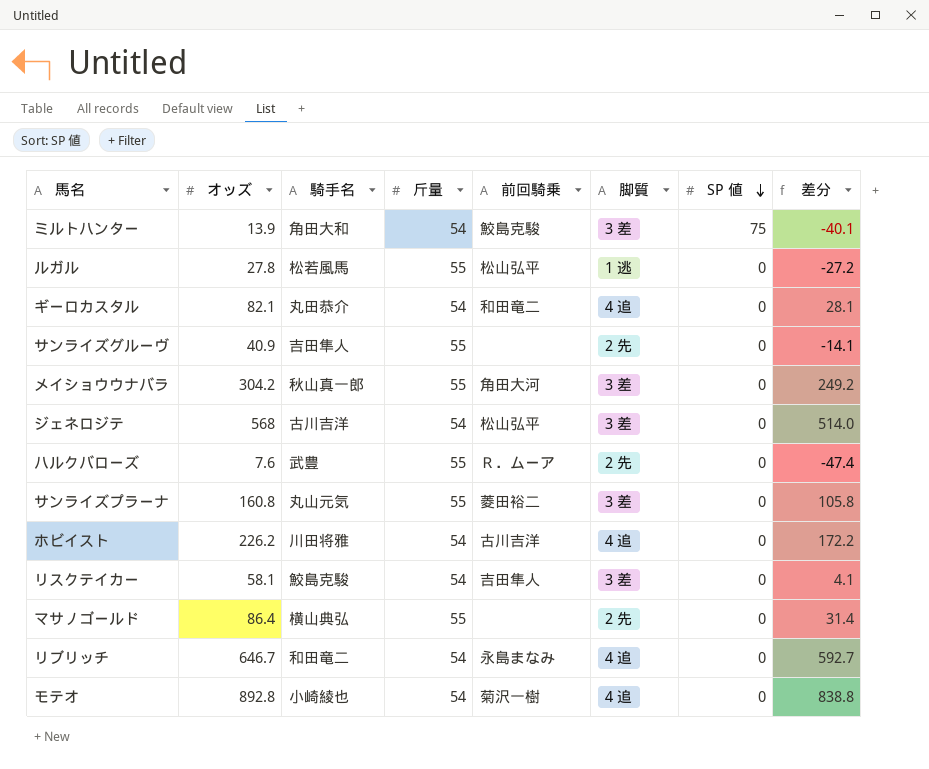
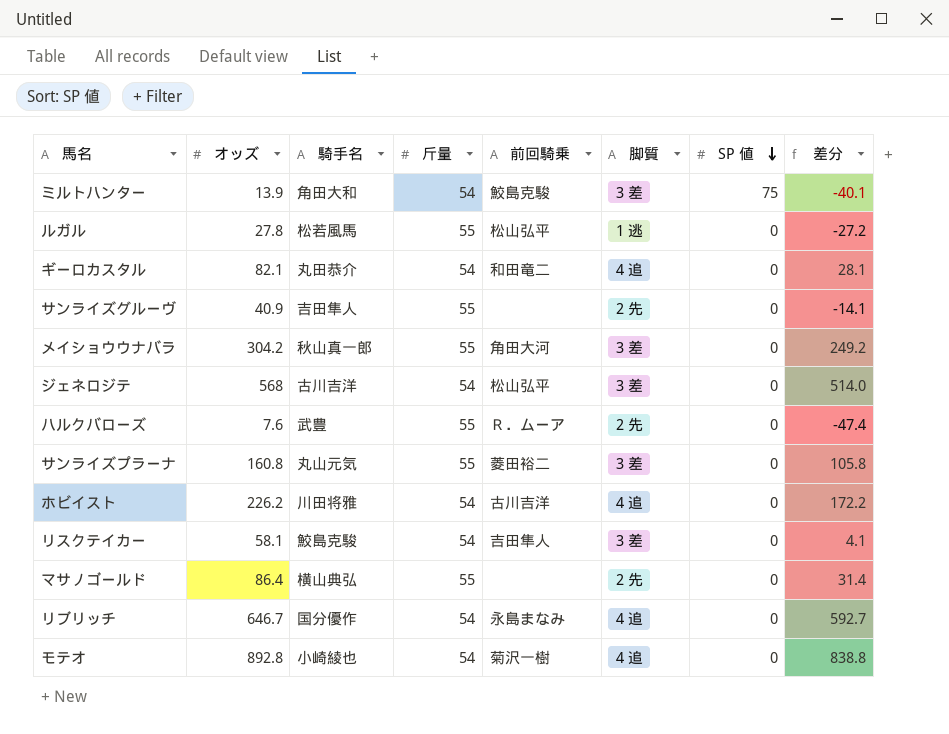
リブリッチ | 騎手名: 和田竜二 -> 国分優作

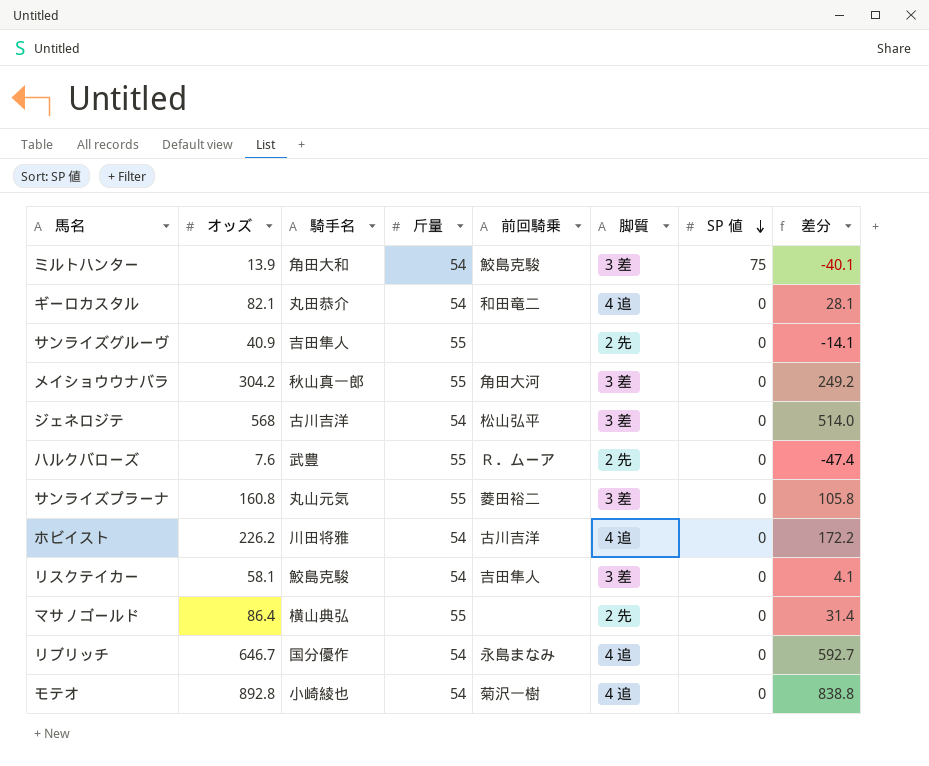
row ルガル: 27.8 | 松若風馬 | 55 | 松山弘平 | 1 逃 | 0 | -27.2 -> none

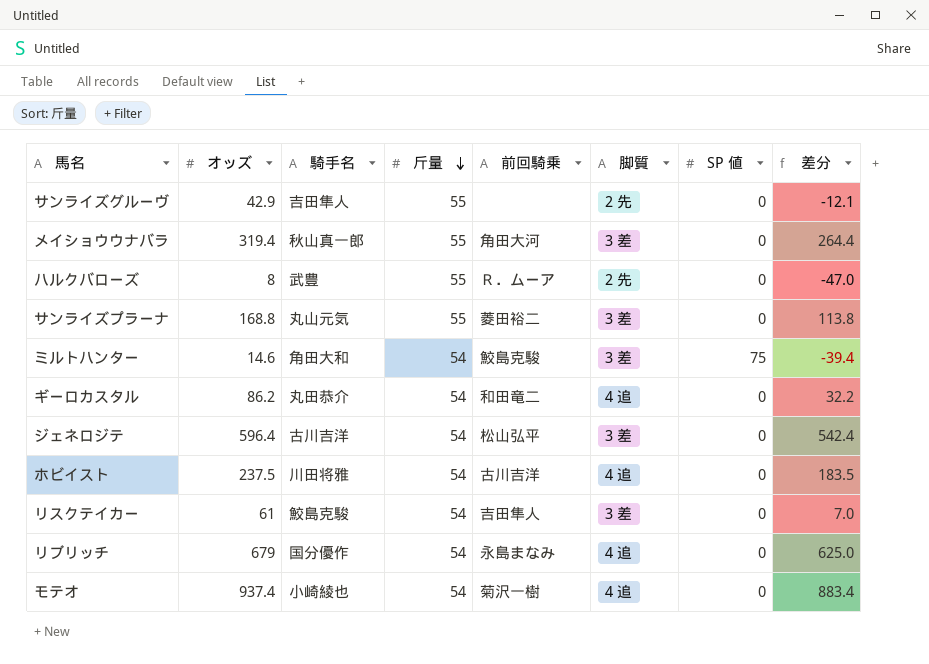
row order: SP 値 descending -> 斤量 descending
row マサノゴールド: 86.4 | 横山典弘 | 55 | none | 2 先 | 0 | 31.4 -> none
サンライズグルーヴ | オッズ: 40.9 -> 42.9
サンライズグルーヴ | 差分: -14.1 -> -12.1
メイショウウナバラ | オッズ: 304.2 -> 319.4
メイショウウナバラ | 差分: 249.2 -> 264.4
ハルクバローズ | オッズ: 7.6 -> 8
ハルクバローズ | 差分: -47.4 -> -47.0
サンライズプラーナ | オッズ: 160.8 -> 168.8
サンライズプラーナ | 差分: 105.8 -> 113.8
ミルトハンター | オッズ: 13.9 -> 14.6
ミルトハンター | 差分: -40.1 -> -39.4
ギーロカスタル | オッズ: 82.1 -> 86.2
ギーロカスタル | 差分: 28.1 -> 32.2
ジェネロジテ | オッズ: 568 -> 596.4
ジェネロジテ | 差分: 514.0 -> 542.4
ホビイスト | オッズ: 226.2 -> 237.5
ホビイスト | 差分: 172.2 -> 183.5
リスクテイカー | オッズ: 58.1 -> 61
リスクテイカー | 差分: 4.1 -> 7.0
リブリッチ | オッズ: 646.7 -> 679
リブリッチ | 差分: 592.7 -> 625.0
モテオ | オッズ: 892.8 -> 937.4
モテオ | 差分: 838.8 -> 883.4

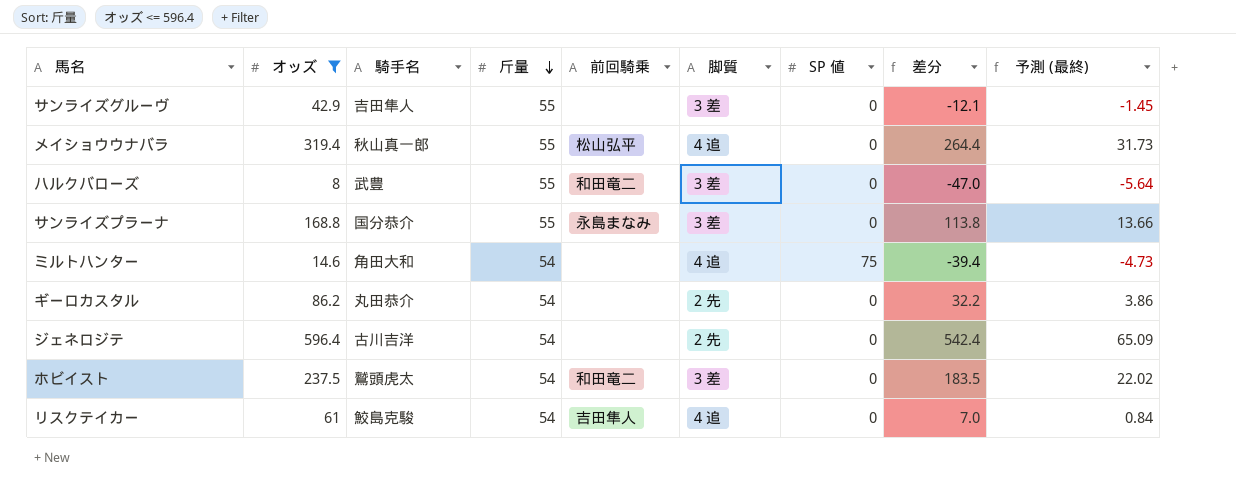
filter: none -> オッズ <= 596.4
column 予測 (最終) | formula: none -> [差分] * 0.12
サンライズグルーヴ | 脚質: 2 先 -> 3 差
メイショウウナバラ | 前回騎乗: 角田大河 -> 松山弘平
メイショウウナバラ | 脚質: 3 差 -> 4 追
ハルクバローズ | 前回騎乗: Ｒ．ムーア -> 和田竜二
ハルクバローズ | 脚質: 2 先 -> 3 差
サンライズプラーナ | 騎手名: 丸山元気 -> 国分恭介
サンライズプラーナ | 前回騎乗: 菱田裕二 -> 永島まなみ
ミルトハンター | 前回騎乗: 鮫島克駿 -> none
ミルトハンター | 脚質: 3 差 -> 4 追
ギーロカスタル | 前回騎乗: 和田竜二 -> none
ギーロカスタル | 脚質: 4 追 -> 2 先
ジェネロジテ | 前回騎乗: 松山弘平 -> none
ジェネロジテ | 脚質: 3 差 -> 2 先
ホビイスト | 騎手名: 川田将雅 -> 鷲頭虎太
ホビイスト | 前回騎乗: 古川吉洋 -> 和田竜二
ホビイスト | 脚質: 4 追 -> 3 差
リスクテイカー | 脚質: 3 差 -> 4 追

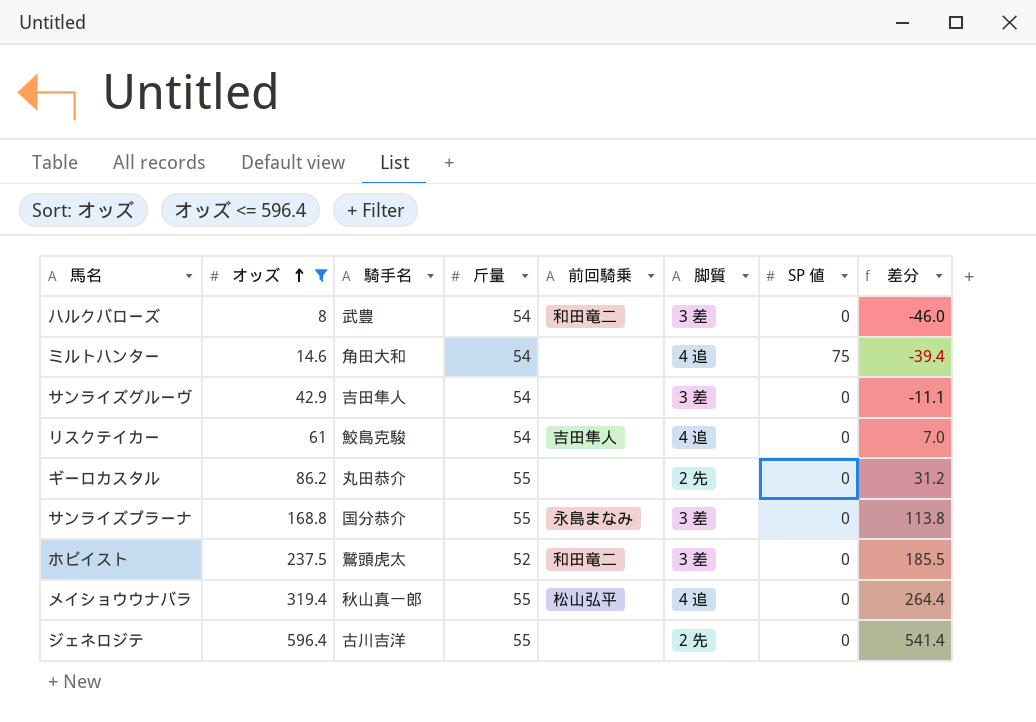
row order: 斤量 descending -> オッズ ascending
column 予測 (最終) | formula: [差分] * 0.12 -> none
ハルクバローズ | 斤量: 55 -> 54
ハルクバローズ | 差分: -47.0 -> -46.0
サンライズグルーヴ | 斤量: 55 -> 54
サンライズグルーヴ | 差分: -12.1 -> -11.1
ギーロカスタル | 斤量: 54 -> 55
ギーロカスタル | 差分: 32.2 -> 31.2
ホビイスト | 斤量: 54 -> 52
ホビイスト | 差分: 183.5 -> 185.5
ジェネロジテ | 斤量: 54 -> 55
ジェネロジテ | 差分: 542.4 -> 541.4

